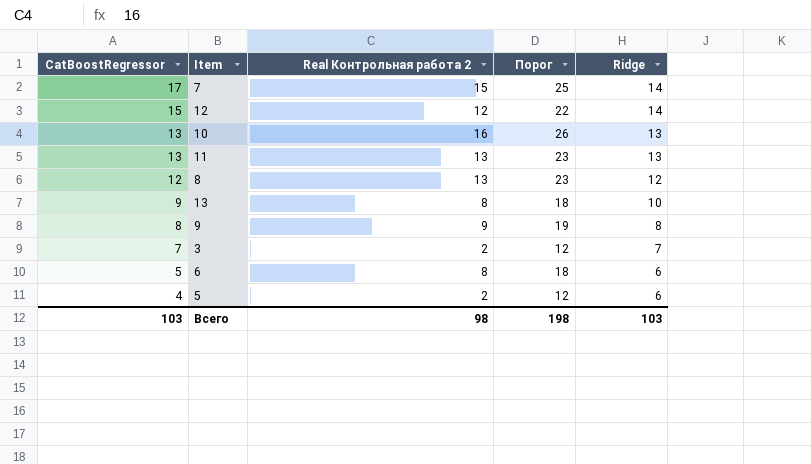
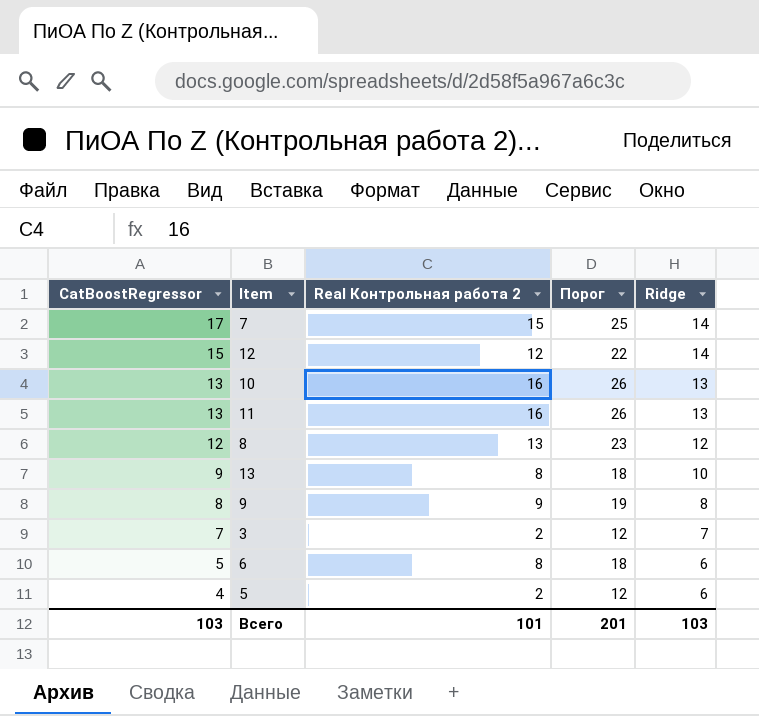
11 | Real Контрольная работа 2: 13 -> 16
11 | Порог: 23 -> 26
Всего | Real Контрольная работа 2: 98 -> 101
Всего | Порог: 198 -> 201

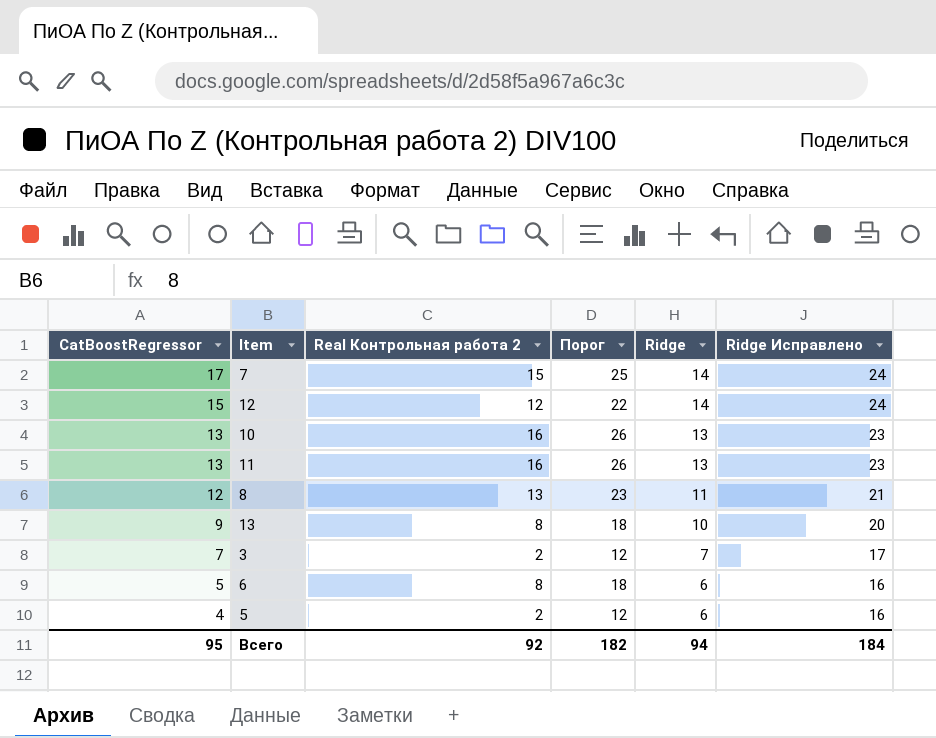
column Ridge Исправлено | formula: none -> [Ridge] + 10
row 9: 8 | 9 | 19 | 8 -> none
8 | Ridge: 12 -> 11
Всего | CatBoostRegressor: 103 -> 95
Всего | Real Контрольная работа 2: 101 -> 92
Всего | Порог: 201 -> 182
Всего | Ridge: 103 -> 94

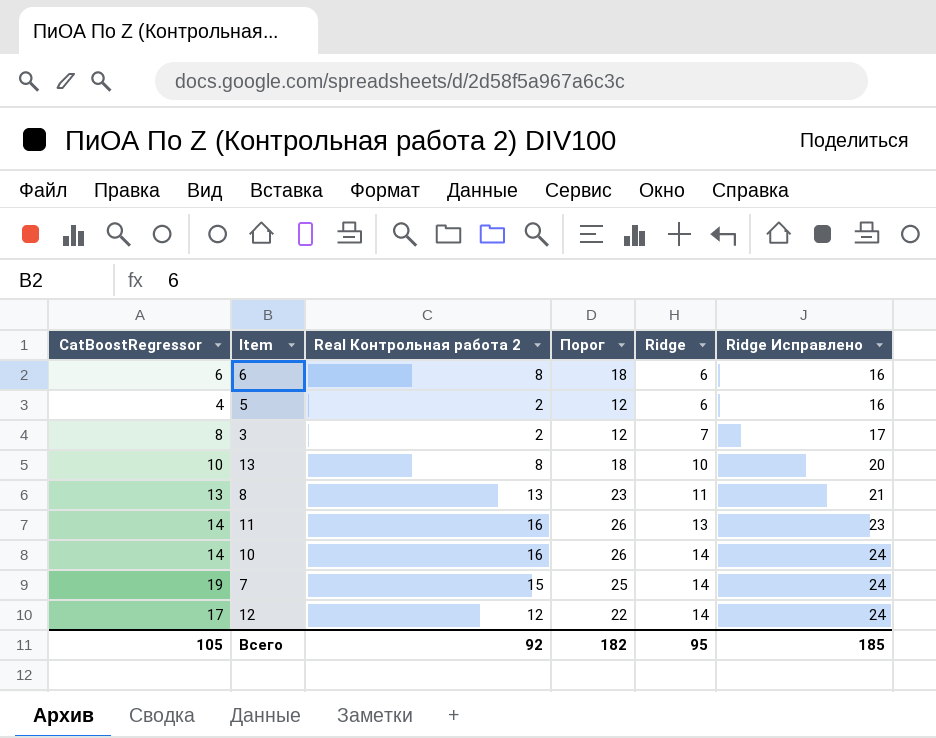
row order: CatBoostRegressor descending -> Ridge ascending
6 | CatBoostRegressor: 5 -> 6
3 | CatBoostRegressor: 7 -> 8
13 | CatBoostRegressor: 9 -> 10
8 | CatBoostRegressor: 12 -> 13
11 | CatBoostRegressor: 13 -> 14
10 | CatBoostRegressor: 13 -> 14
10 | Ridge: 13 -> 14
10 | Ridge Исправлено: 23 -> 24
7 | CatBoostRegressor: 17 -> 19
12 | CatBoostRegressor: 15 -> 17
Всего | CatBoostRegressor: 95 -> 105
Всего | Ridge: 94 -> 95
Всего | Ridge Исправлено: 184 -> 185

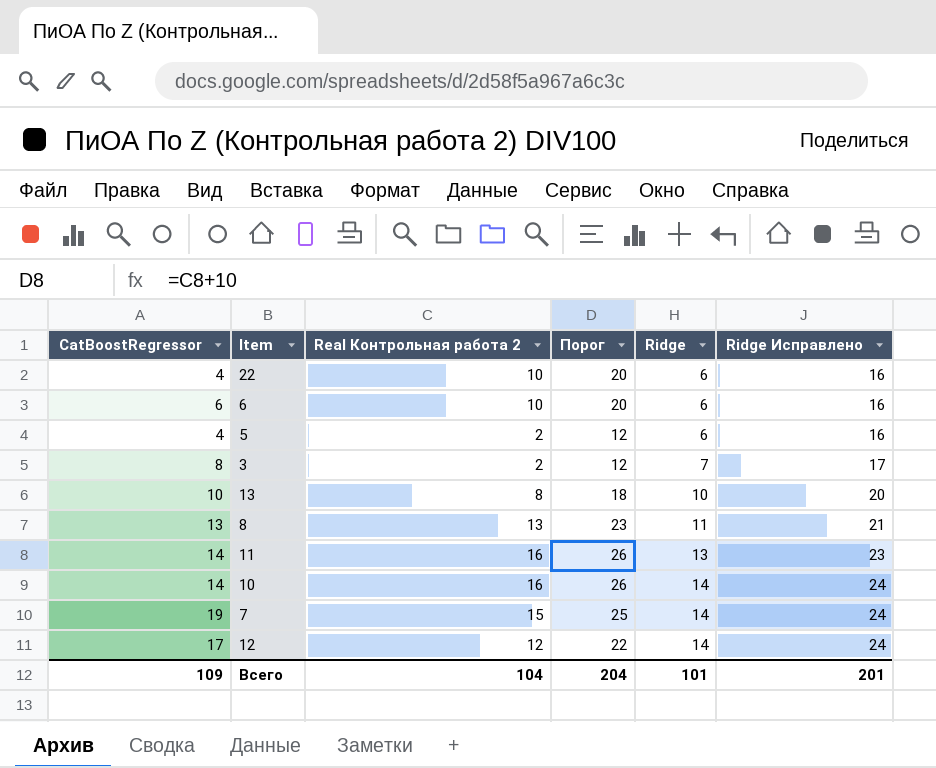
row 22: none -> 4 | 10 | 20 | 6 | 16
6 | Real Контрольная работа 2: 8 -> 10
6 | Порог: 18 -> 20
Всего | CatBoostRegressor: 105 -> 109
Всего | Real Контрольная работа 2: 92 -> 104
Всего | Порог: 182 -> 204
Всего | Ridge: 95 -> 101
Всего | Ridge Исправлено: 185 -> 201

